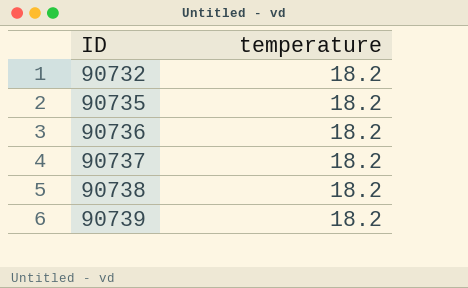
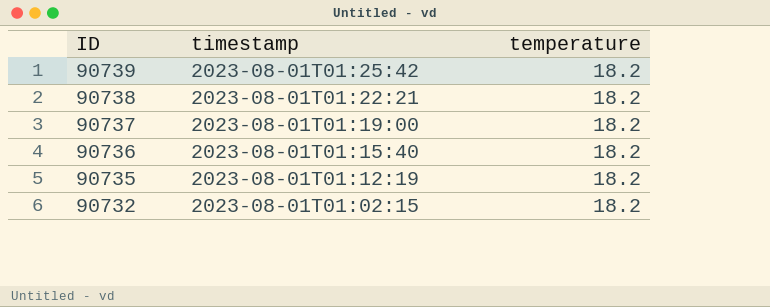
row order: ID ascending -> ID descending
column timestamp | position: none -> 2

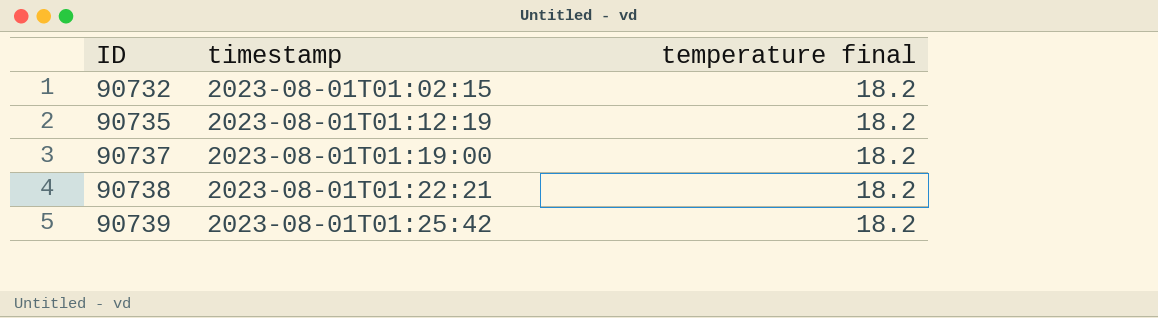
row order: ID descending -> ID ascending
column name: temperature -> temperature final
row 90736: 2023-08-01T01:15:40 | 18.2 -> none

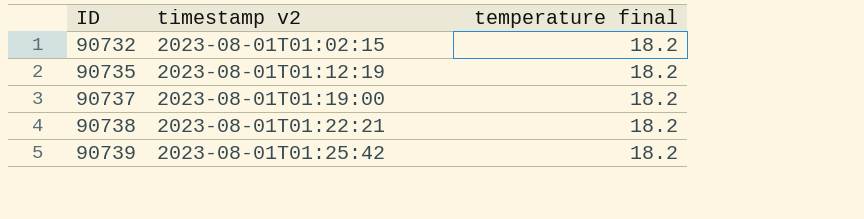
column name: timestamp -> timestamp v2

